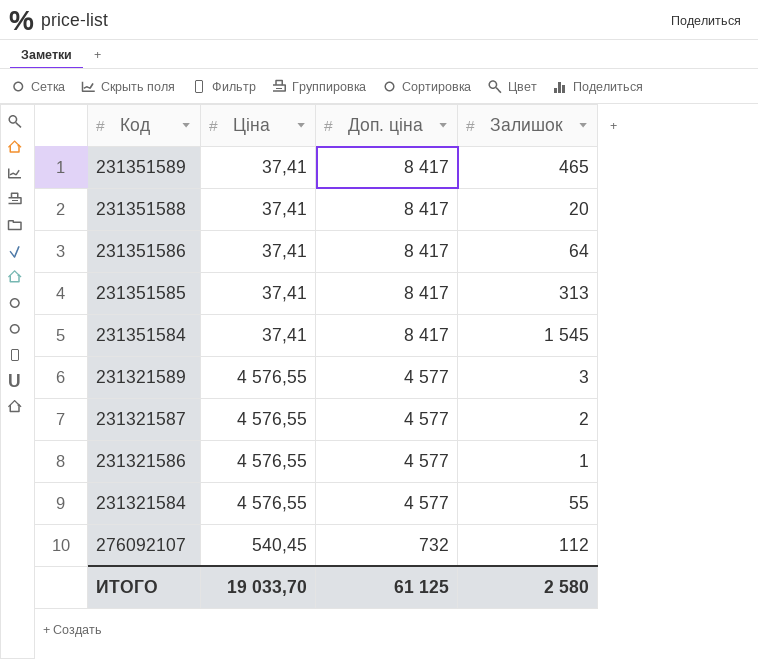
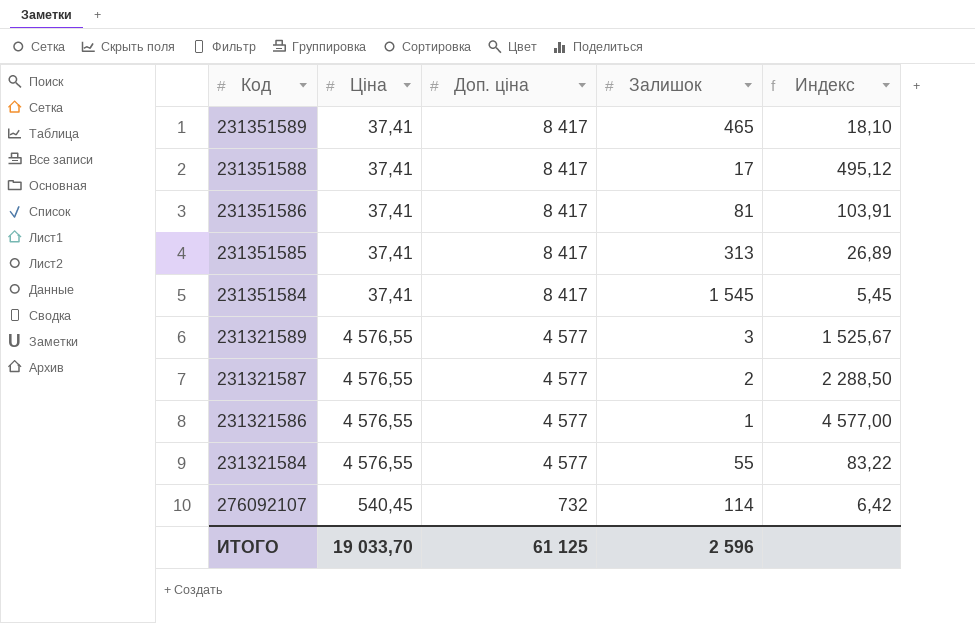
column Индекс | formula: none -> [Доп. ціна] / [Залишок]
231351588 | Залишок: 20 -> 17
231351586 | Залишок: 64 -> 81
276092107 | Залишок: 112 -> 114
ИТОГО | Залишок: 2 580 -> 2 596

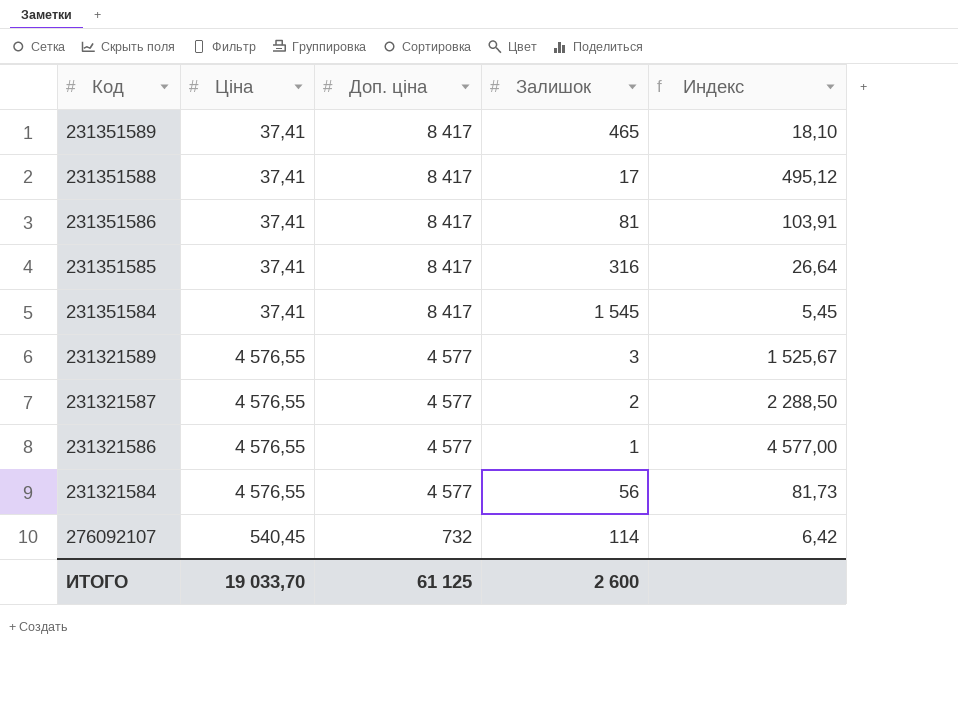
231351585 | Залишок: 313 -> 316
231351585 | Индекс: 26,89 -> 26,64
231321584 | Залишок: 55 -> 56
231321584 | Индекс: 83,22 -> 81,73
ИТОГО | Залишок: 2 596 -> 2 600

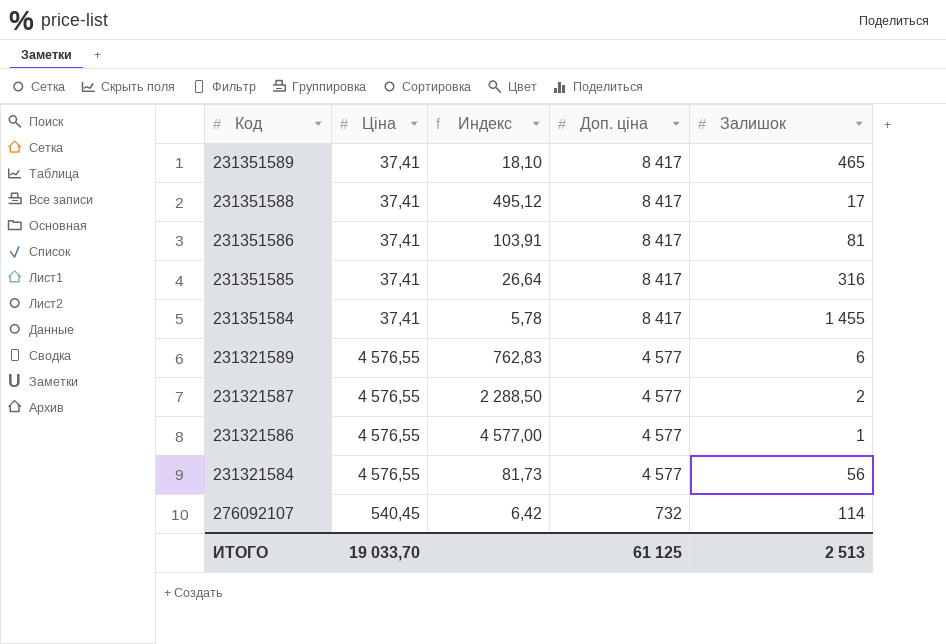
column Индекс | position: 5 -> 3
231351584 | Индекс: 5,45 -> 5,78
231351584 | Залишок: 1 545 -> 1 455
231321589 | Индекс: 1 525,67 -> 762,83
231321589 | Залишок: 3 -> 6
ИТОГО | Залишок: 2 600 -> 2 513

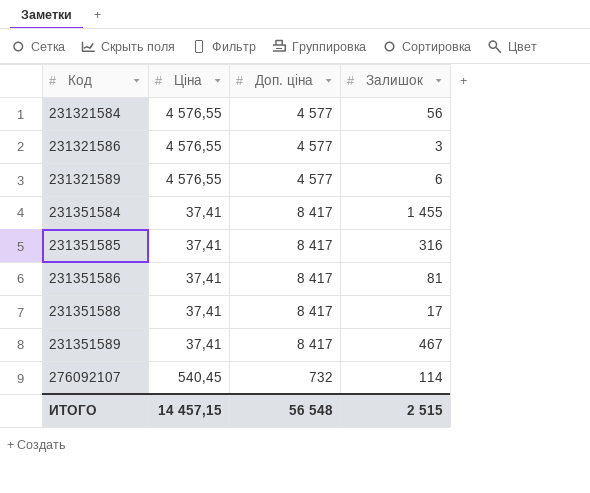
row order: Доп. ціна descending -> Код ascending
column Индекс | formula: [Доп. ціна] / [Залишок] -> none
row 231321587: 4 576,55 | 2 288,50 | 4 577 | 2 -> none
231321586 | Залишок: 1 -> 3
231351589 | Залишок: 465 -> 467
ИТОГО | Ціна: 19 033,70 -> 14 457,15
ИТОГО | Доп. ціна: 61 125 -> 56 548
ИТОГО | Залишок: 2 513 -> 2 515

